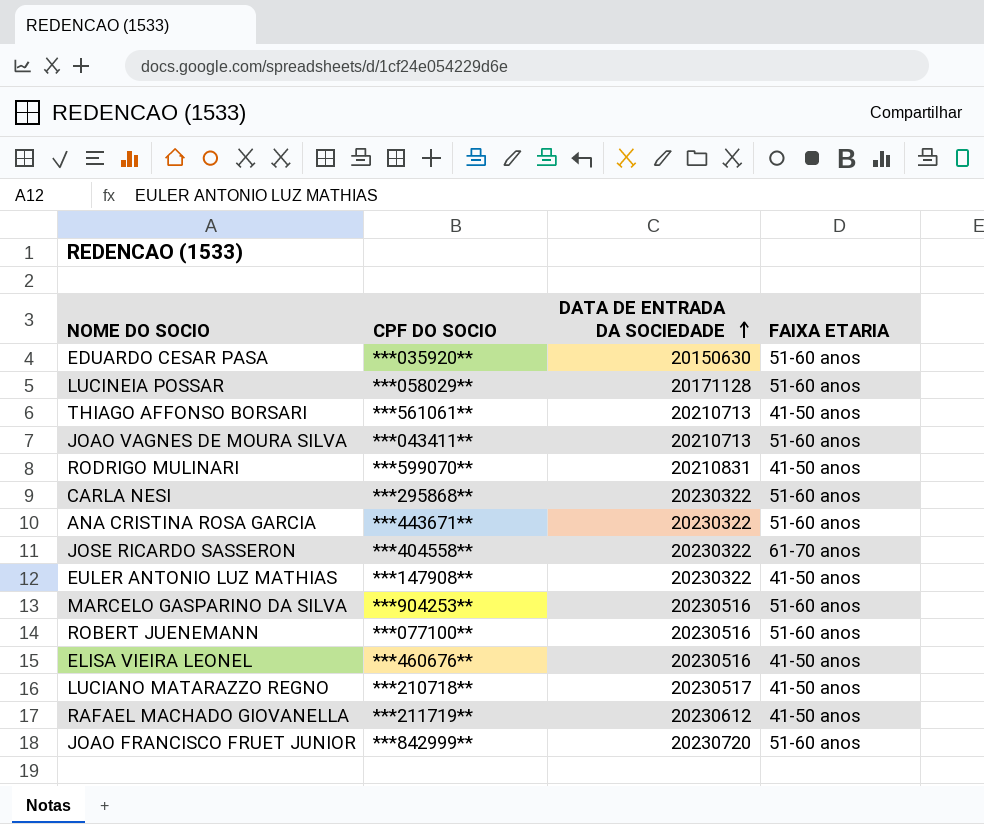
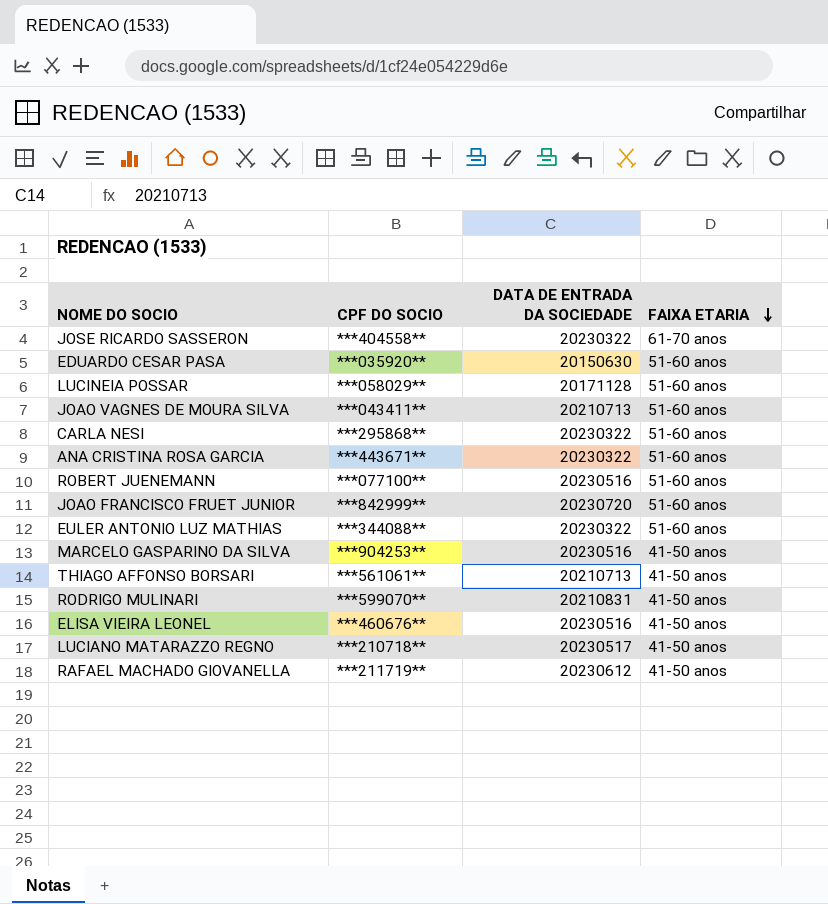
row order: DATA DE ENTRADA DA SOCIEDADE ascending -> FAIXA ETARIA descending
EULER ANTONIO LUZ MATHIAS | CPF DO SOCIO: ***147908** -> ***344088**
EULER ANTONIO LUZ MATHIAS | FAIXA ETARIA: 41-50 anos -> 51-60 anos
MARCELO GASPARINO DA SILVA | FAIXA ETARIA: 51-60 anos -> 41-50 anos

